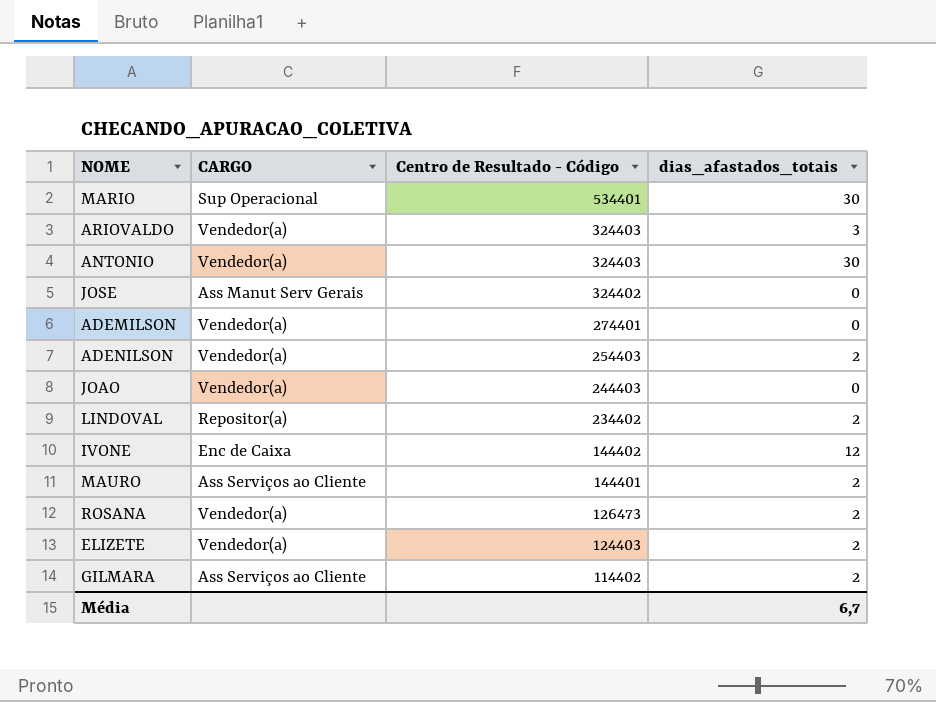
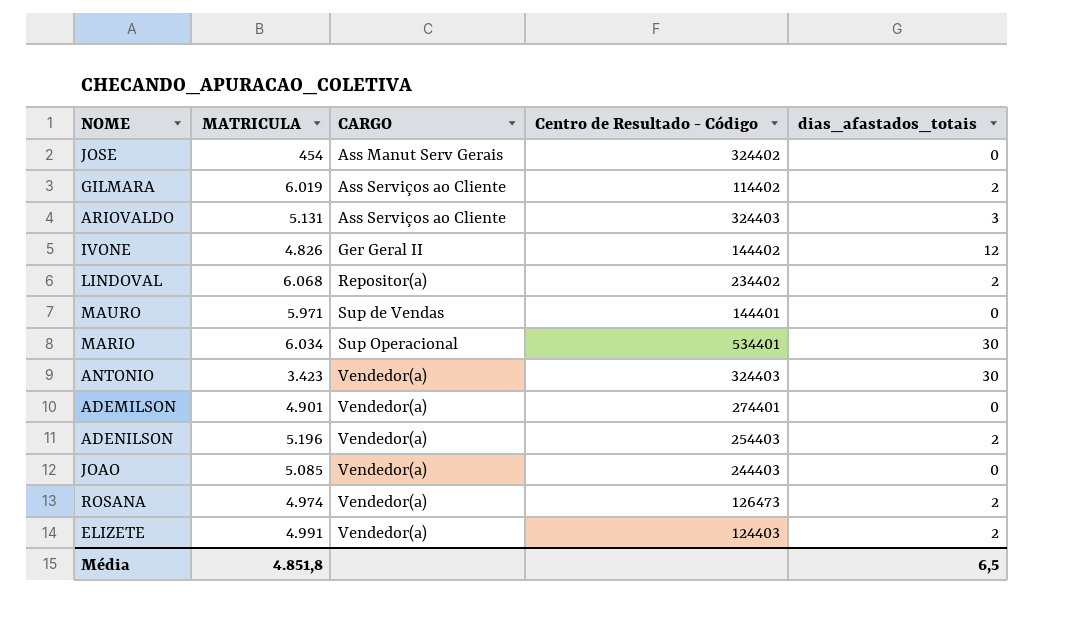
row order: Centro de Resultado - Código descending -> CARGO ascending
column MATRICULA | position: none -> 2
ARIOVALDO | CARGO: Vendedor(a) -> Ass Serviços ao Cliente
IVONE | CARGO: Enc de Caixa -> Ger Geral II
MAURO | CARGO: Ass Serviços ao Cliente -> Sup de Vendas
MAURO | dias_afastados_totais: 2 -> 0
Média | dias_afastados_totais: 6,7 -> 6,5

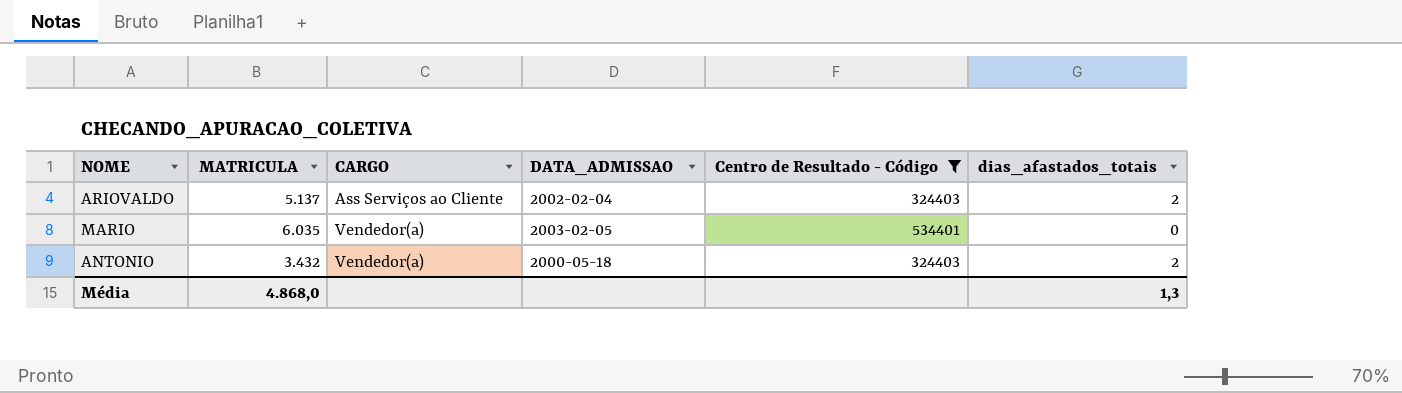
filter: none -> Centro de Resultado - Código >= 324403
column DATA_ADMISSAO | position: none -> 4
ARIOVALDO | MATRICULA: 5.131 -> 5.137
ARIOVALDO | dias_afastados_totais: 3 -> 2
MARIO | MATRICULA: 6.034 -> 6.035
MARIO | CARGO: Sup Operacional -> Vendedor(a)
MARIO | dias_afastados_totais: 30 -> 0
ANTONIO | MATRICULA: 3.423 -> 3.432
ANTONIO | dias_afastados_totais: 30 -> 2
Média | MATRICULA: 4.851,8 -> 4.868,0
Média | dias_afastados_totais: 6,5 -> 1,3

